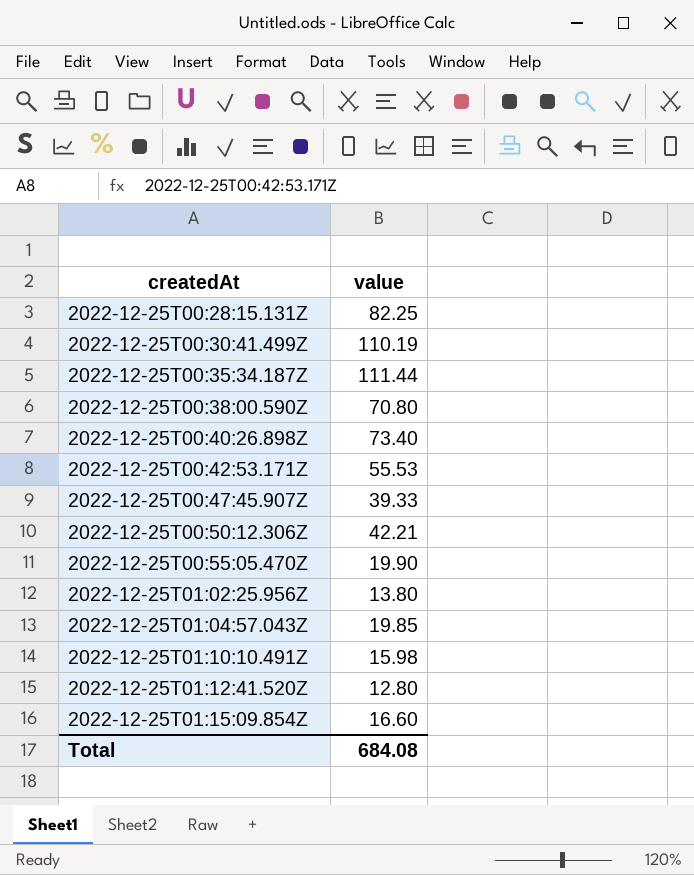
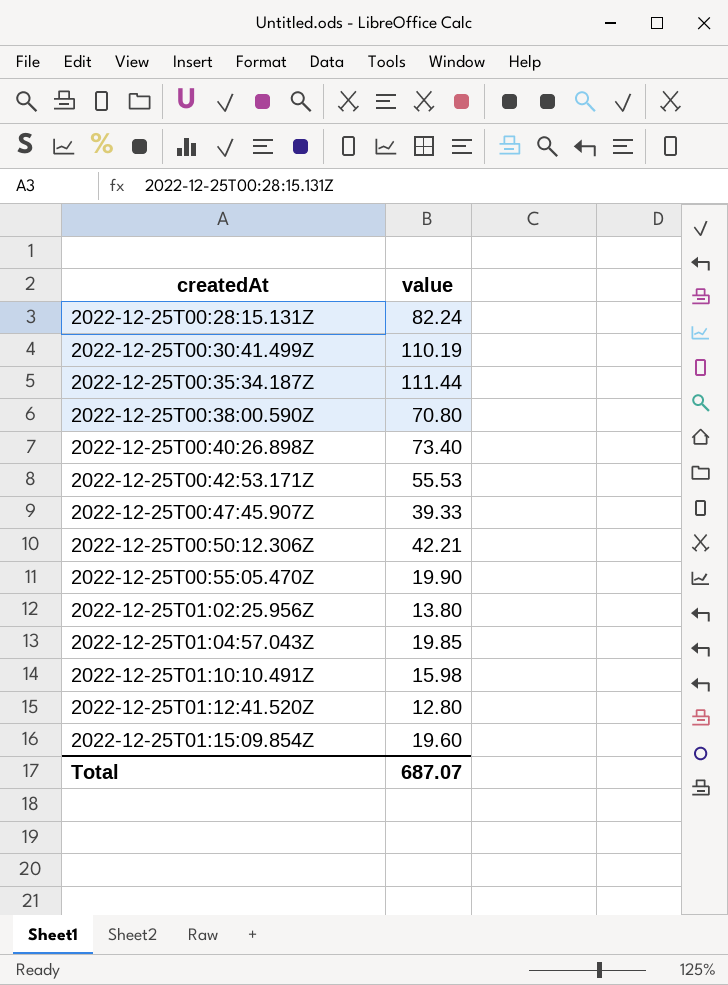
2022-12-25T00:28:15.131Z | value: 82.25 -> 82.24
2022-12-25T01:15:09.854Z | value: 16.60 -> 19.60
Total | value: 684.08 -> 687.07

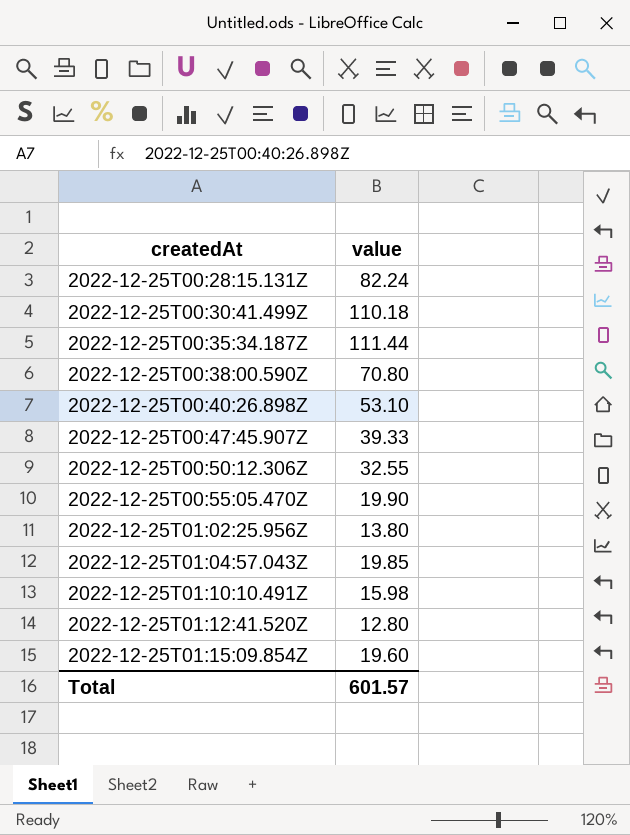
row 2022-12-25T00:42:53.171Z: 55.53 -> none
2022-12-25T00:30:41.499Z | value: 110.19 -> 110.18
2022-12-25T00:40:26.898Z | value: 73.40 -> 53.10
2022-12-25T00:50:12.306Z | value: 42.21 -> 32.55
Total | value: 687.07 -> 601.57

